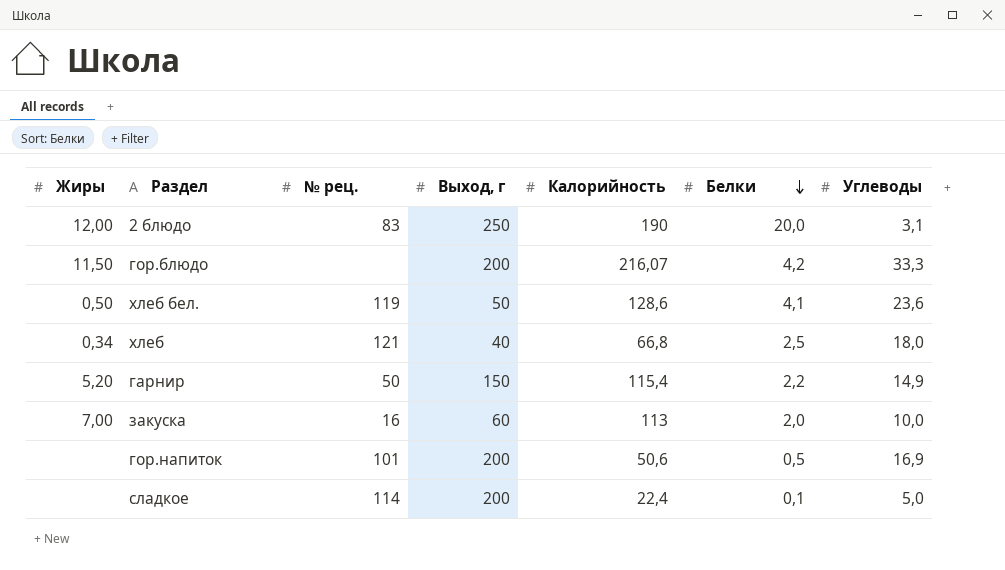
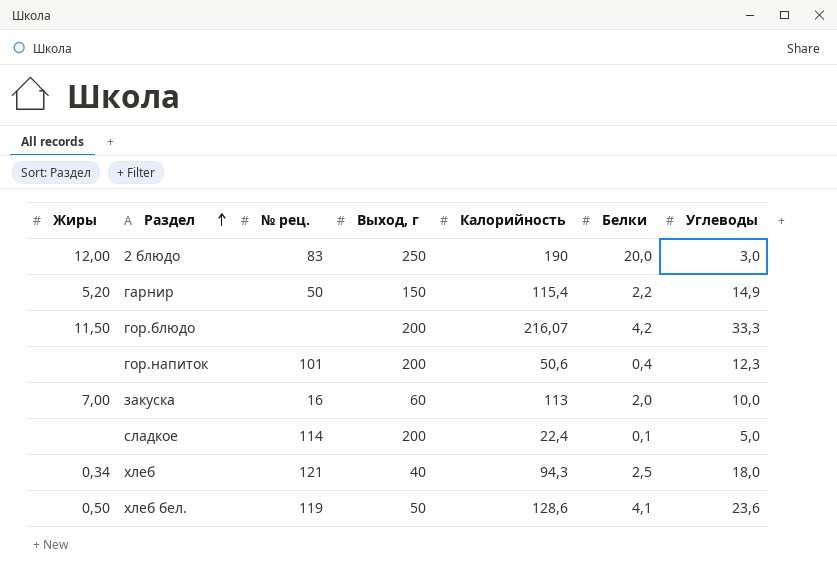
row order: Белки descending -> Раздел ascending
2 блюдо | Углеводы: 3,1 -> 3,0
гор.напиток | Белки: 0,5 -> 0,4
гор.напиток | Углеводы: 16,9 -> 12,3
хлеб | Калорийность: 66,8 -> 94,3

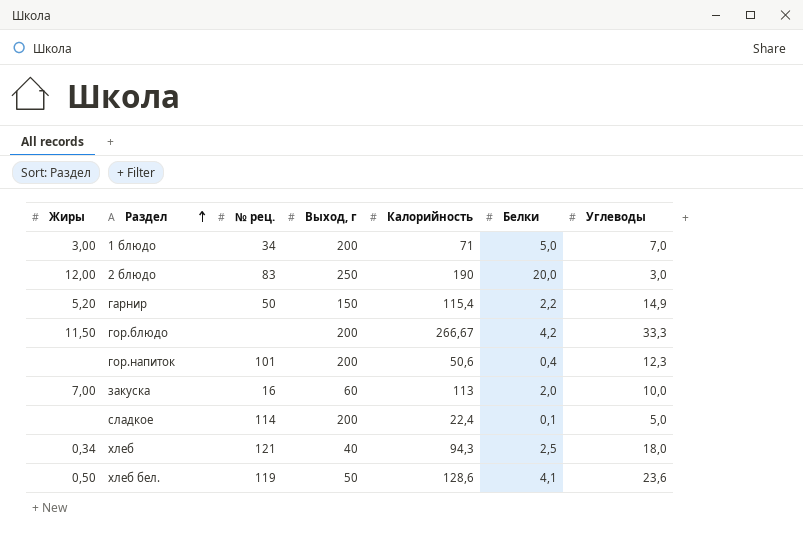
row 1 блюдо: none -> 3,00 | 34 | 200 | 71 | 5,0 | 7,0
гор.блюдо | Калорийность: 216,07 -> 266,67

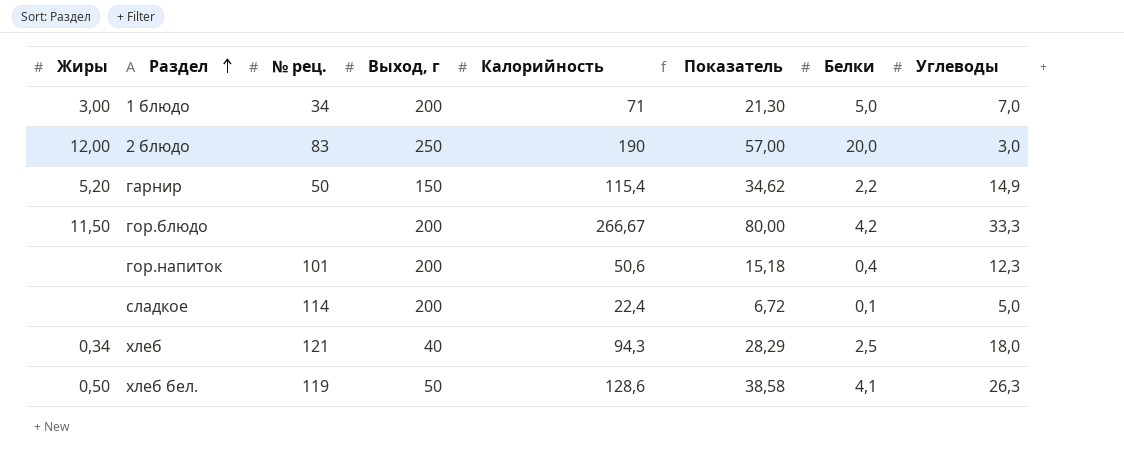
column Показатель | formula: none -> [Калорийность] * 0,3
row закуска: 7,00 | 16 | 60 | 113 | 2,0 | 10,0 -> none
хлеб бел. | Углеводы: 23,6 -> 26,3

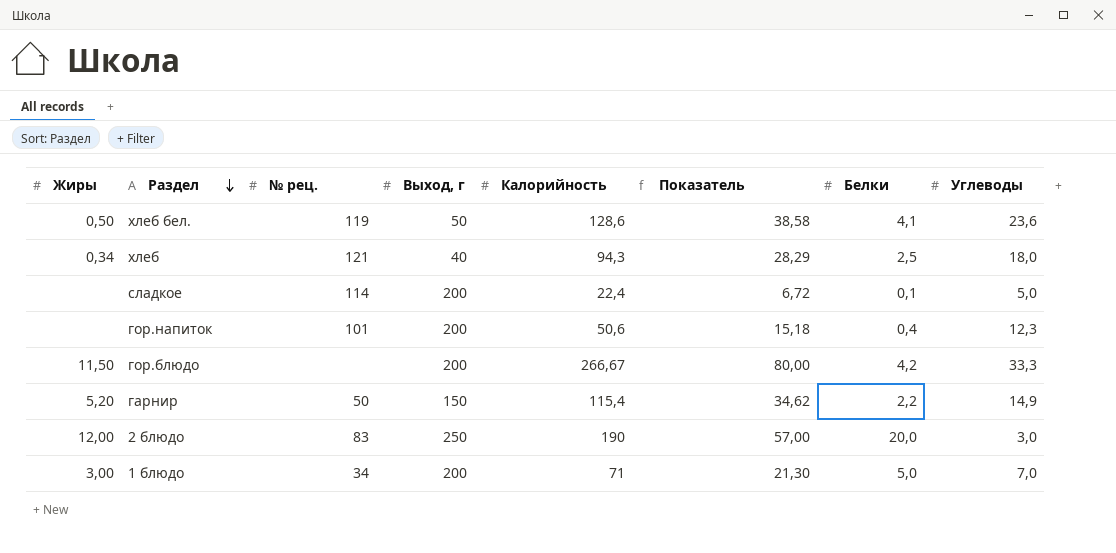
row order: Раздел ascending -> Раздел descending
хлеб бел. | Углеводы: 26,3 -> 23,6

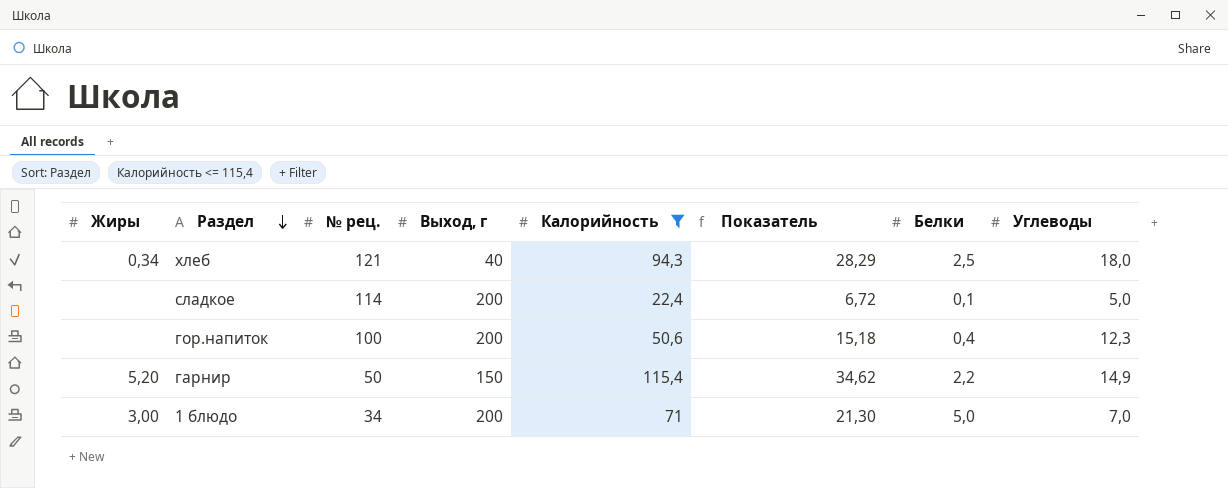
filter: none -> Калорийность <= 115,4
гор.напиток | № рец.: 101 -> 100

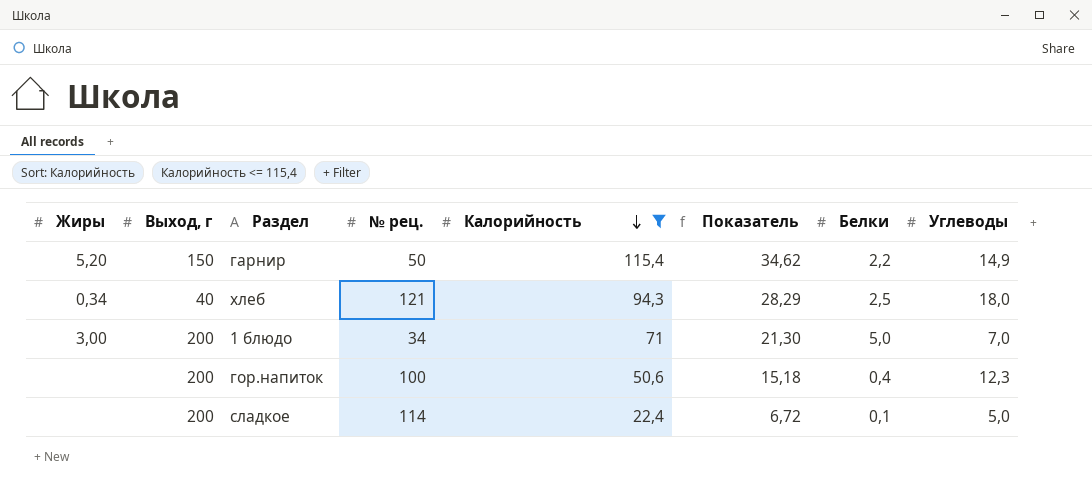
row order: Раздел descending -> Калорийность descending
column Выход, г | position: 4 -> 2

